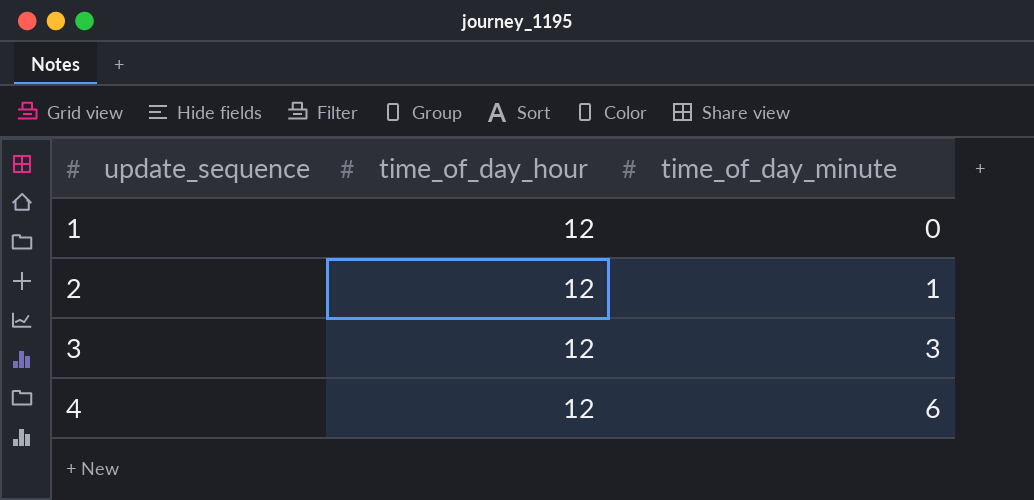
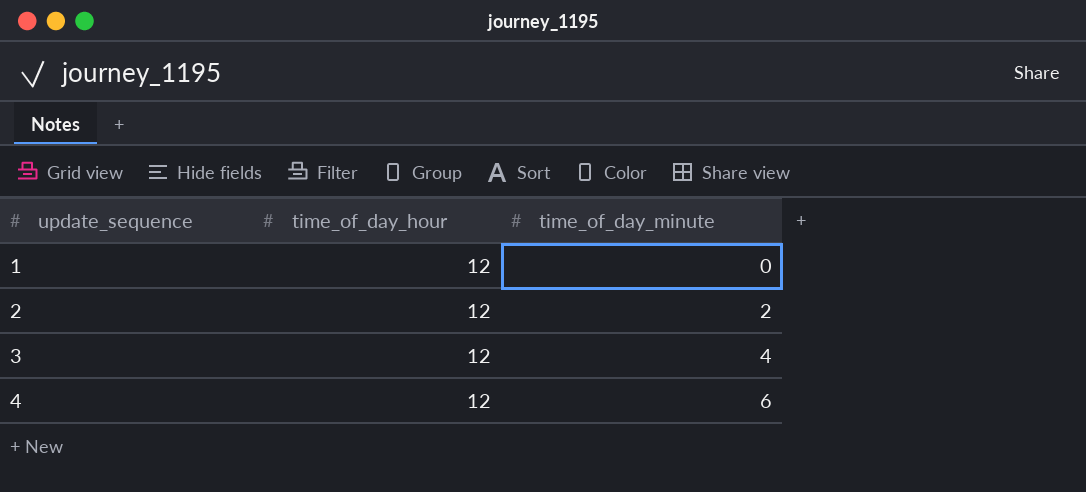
2 | time_of_day_minute: 1 -> 2
3 | time_of_day_minute: 3 -> 4

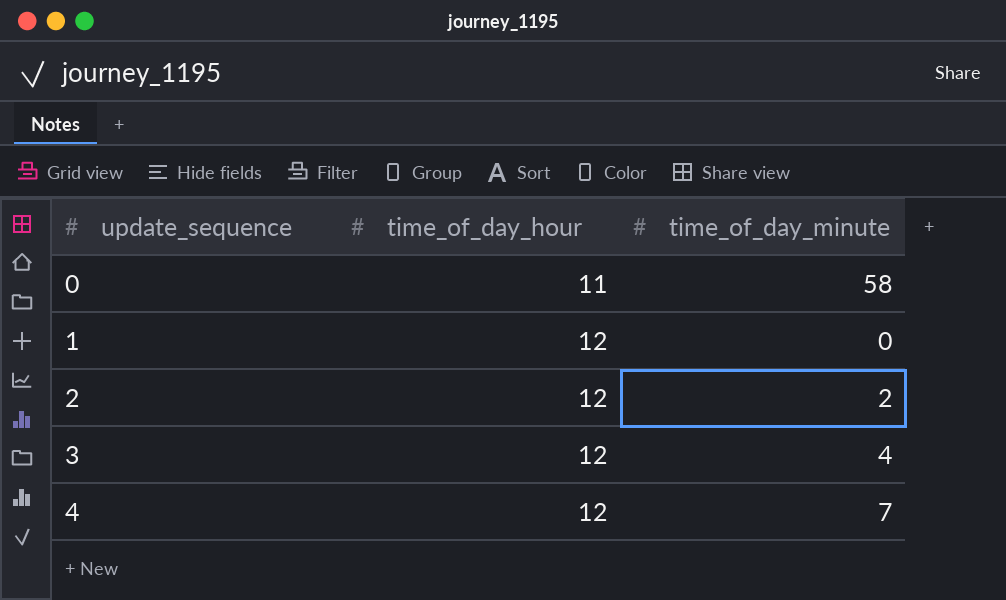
row 0: none -> 11 | 58
4 | time_of_day_minute: 6 -> 7

